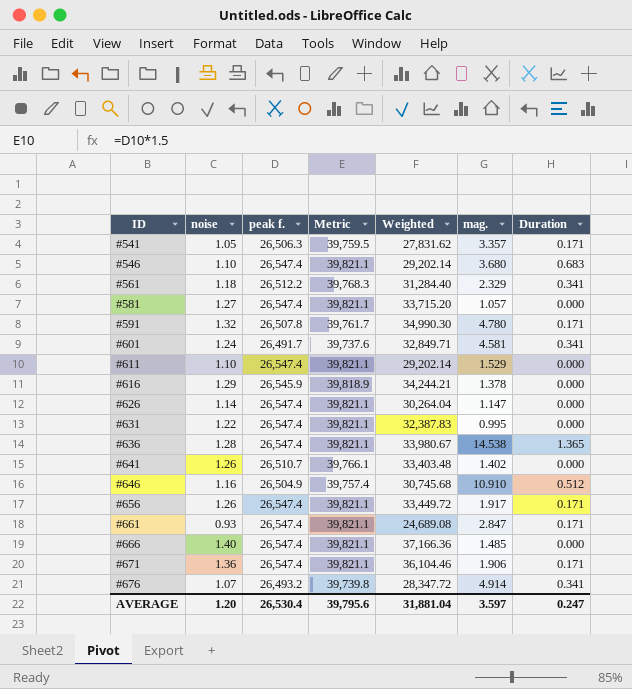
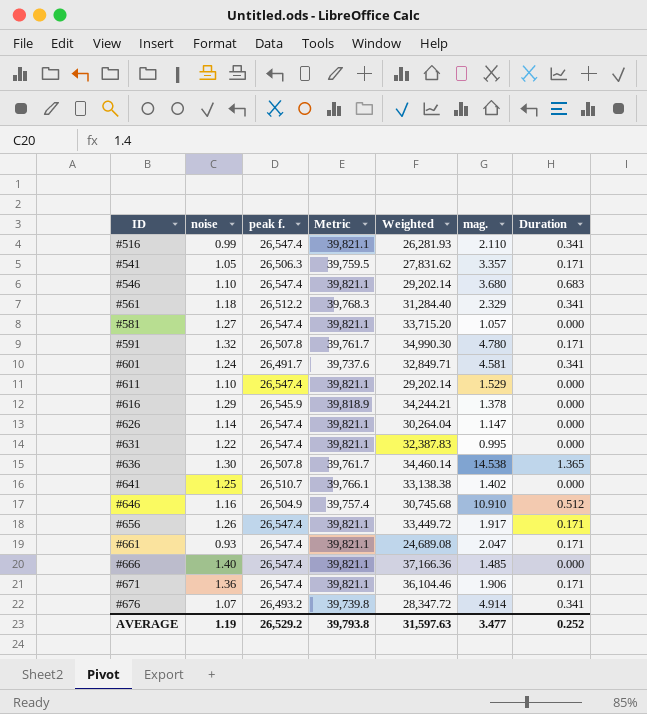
row #516: none -> 0.99 | 26,547.4 | 39,821.1 | 26,281.93 | 2.110 | 0.341
#636 | noise: 1.28 -> 1.30
#636 | peak f.: 26,547.4 -> 26,507.8
#636 | Metric: 39,821.1 -> 39,761.7
#636 | Weighted: 33,980.67 -> 34,460.14
#641 | noise: 1.26 -> 1.25
#641 | Weighted: 33,403.48 -> 33,138.38
#661 | mag.: 2.847 -> 2.047
AVERAGE | noise: 1.20 -> 1.19
AVERAGE | peak f.: 26,530.4 -> 26,529.2
AVERAGE | Metric: 39,795.6 -> 39,793.8
AVERAGE | Weighted: 31,881.04 -> 31,597.63
AVERAGE | mag.: 3.597 -> 3.477
AVERAGE | Duration: 0.247 -> 0.252

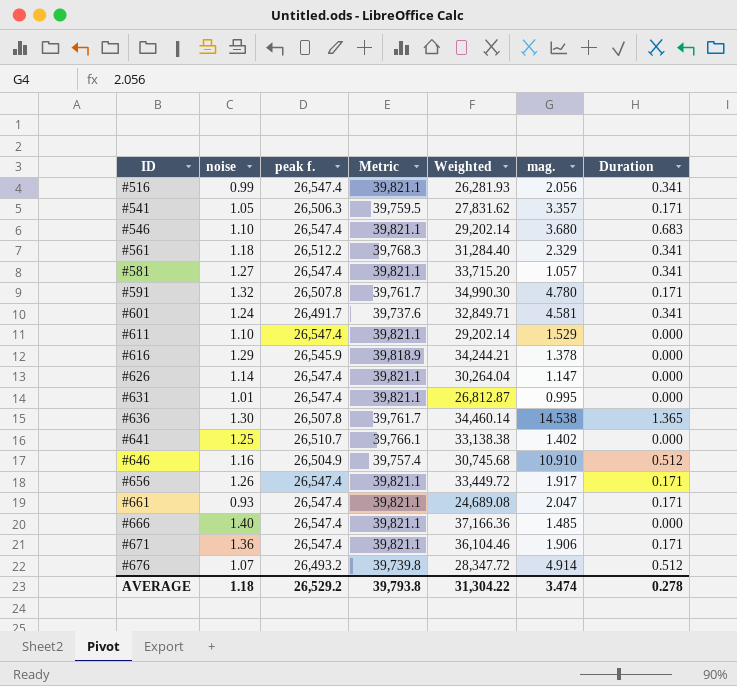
#516 | mag.: 2.110 -> 2.056
#581 | Duration: 0.000 -> 0.341
#631 | noise: 1.22 -> 1.01
#631 | Weighted: 32,387.83 -> 26,812.87
#676 | Duration: 0.341 -> 0.512
AVERAGE | noise: 1.19 -> 1.18
AVERAGE | Weighted: 31,597.63 -> 31,304.22
AVERAGE | mag.: 3.477 -> 3.474
AVERAGE | Duration: 0.252 -> 0.278

